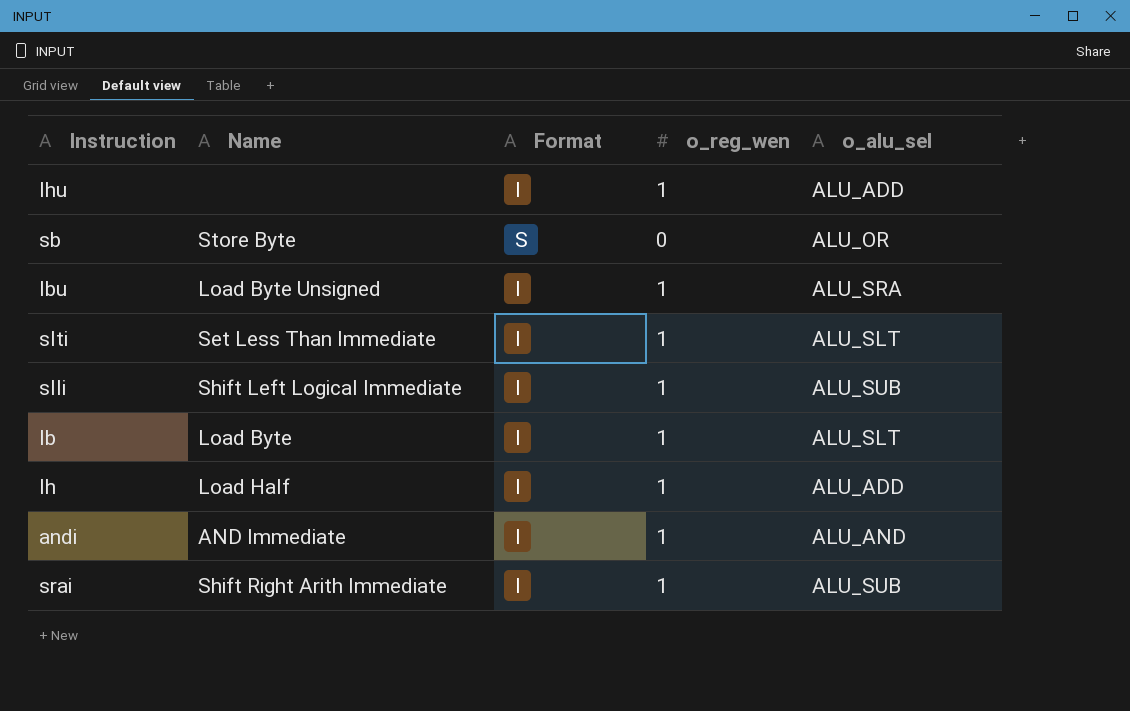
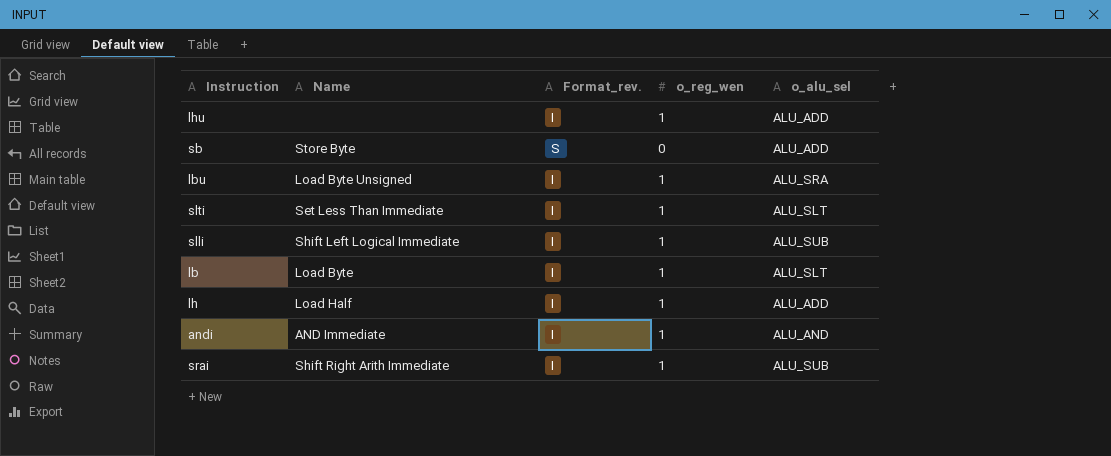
column name: Format -> Format_rev.
sb | o_alu_sel: ALU_OR -> ALU_ADD

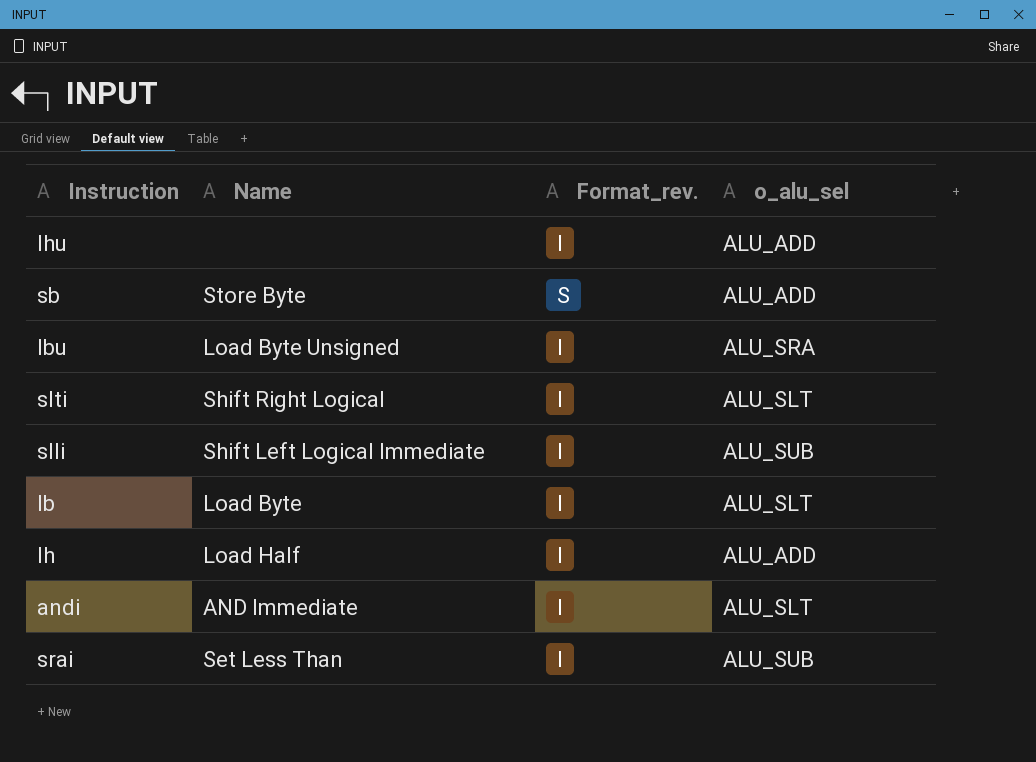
column o_reg_wen | position: 4 -> none
slti | Name: Set Less Than Immediate -> Shift Right Logical
andi | o_alu_sel: ALU_AND -> ALU_SLT
srai | Name: Shift Right Arith Immediate -> Set Less Than

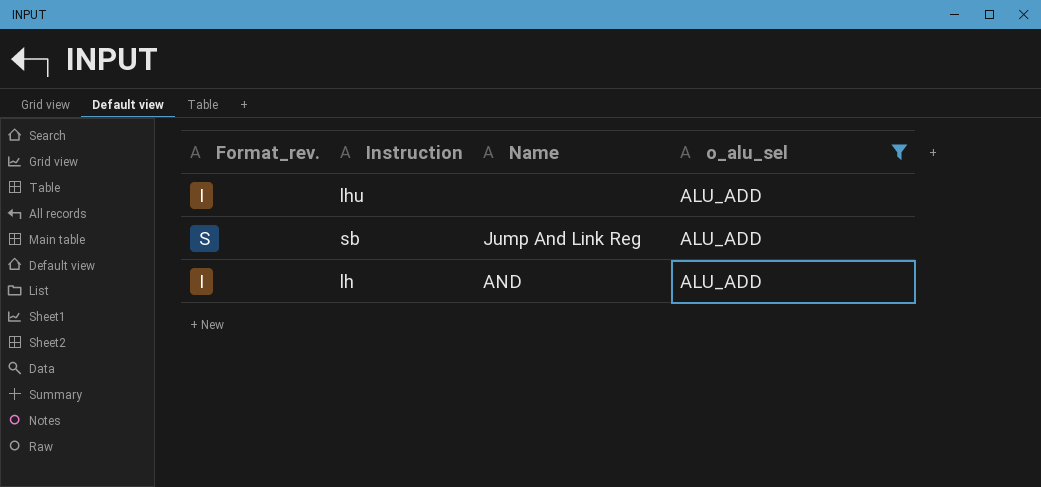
filter: none -> o_alu_sel = ALU_ADD
column Format_rev. | position: 3 -> 1
sb | Name: Store Byte -> Jump And Link Reg
lh | Name: Load Half -> AND

